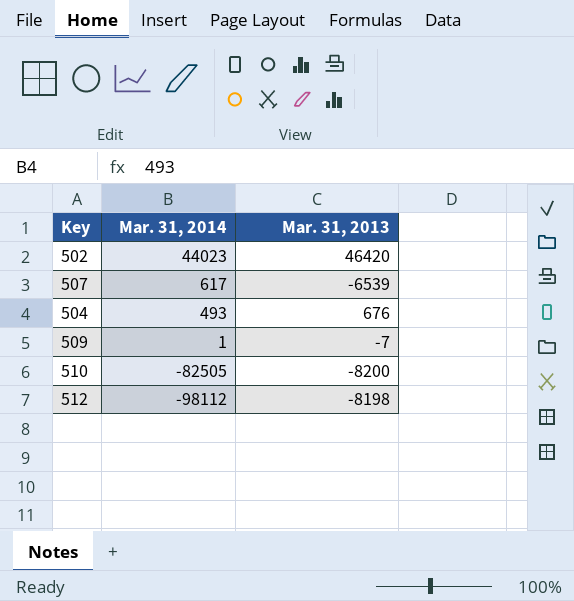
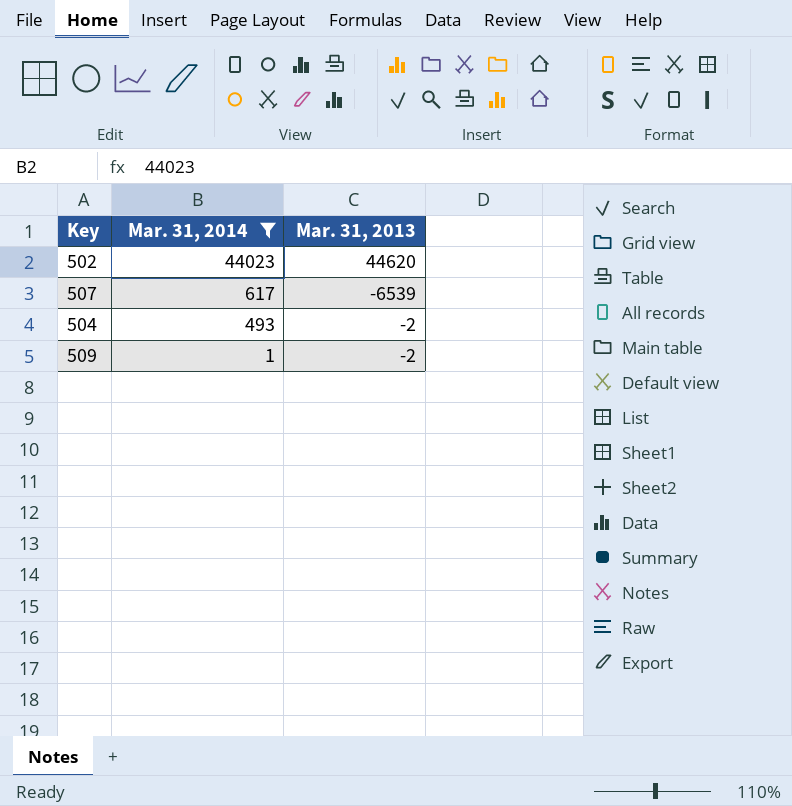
filter: none -> Mar. 31, 2014 >= 1
502 | Mar. 31, 2013: 46420 -> 44620
504 | Mar. 31, 2013: 676 -> -2
509 | Mar. 31, 2013: -7 -> -2

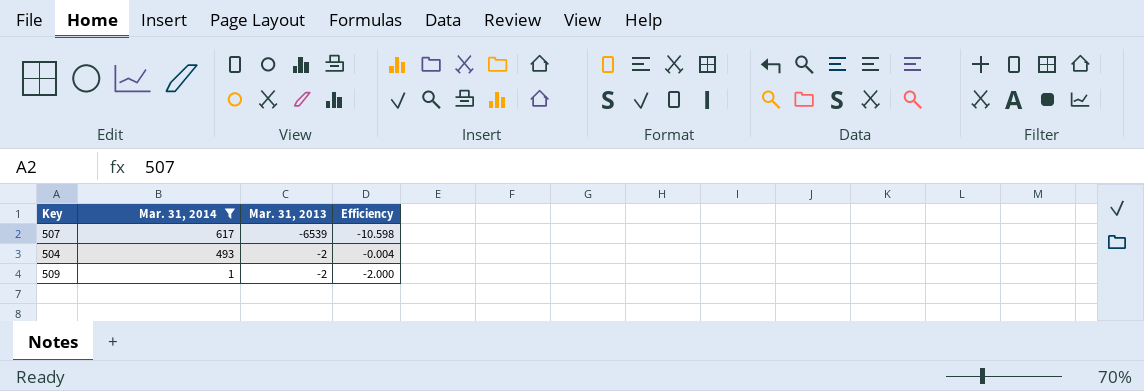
column Efficiency | formula: none -> [Mar. 31, 2013] / [Mar. 31, 2014]
row 502: 44023 | 44620 -> none

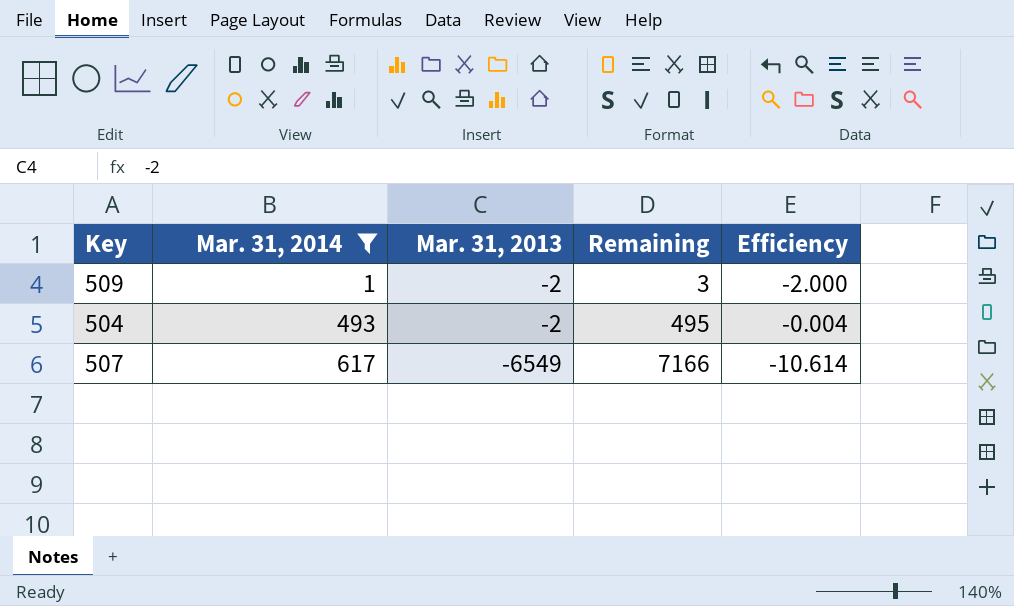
row order: Mar. 31, 2014 descending -> Mar. 31, 2014 ascending
column Remaining | formula: none -> [Mar. 31, 2014] - [Mar. 31, 2013]
507 | Mar. 31, 2013: -6539 -> -6549
507 | Efficiency: -10.598 -> -10.614

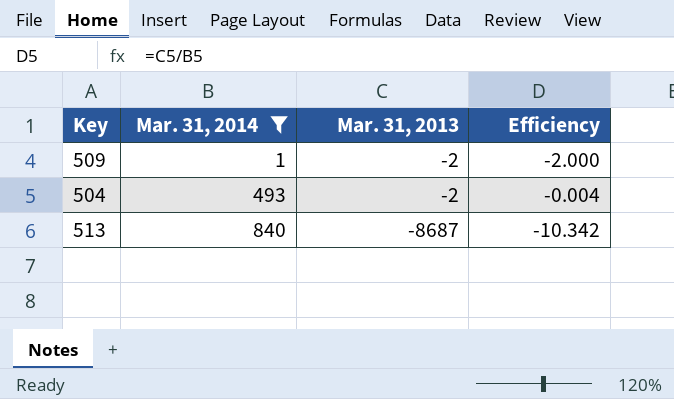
column Remaining | formula: [Mar. 31, 2014] - [Mar. 31, 2013] -> none
row 507: 617 | -6549 | 7166 | -10.614 -> none
row 513: none -> 840 | -8687 | -10.342

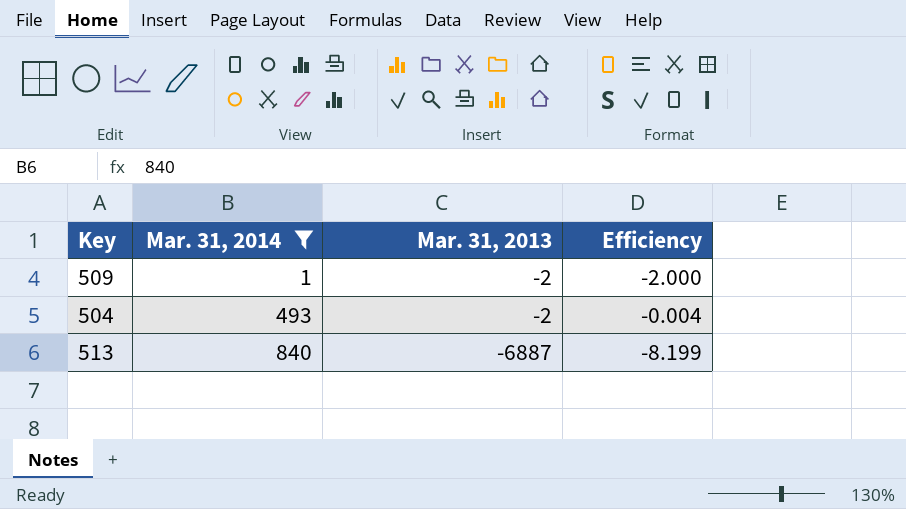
513 | Mar. 31, 2013: -8687 -> -6887
513 | Efficiency: -10.342 -> -8.199

